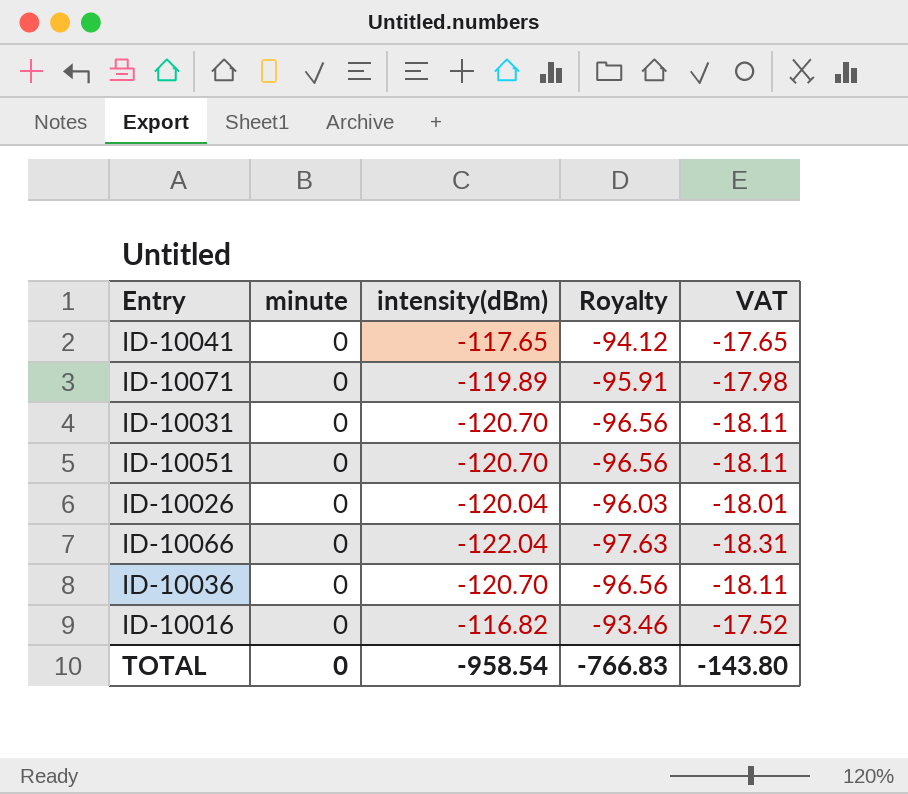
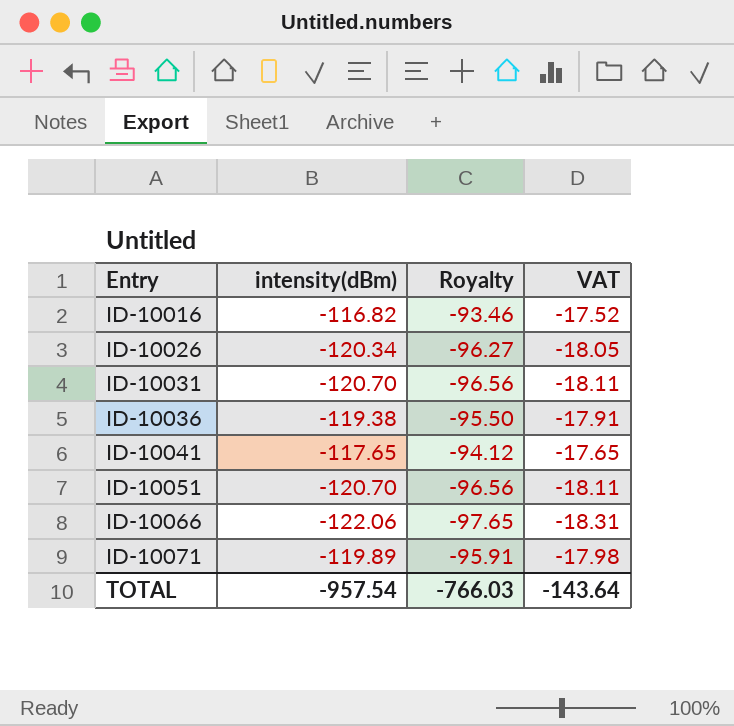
row order: none -> Entry ascending
column minute | position: 2 -> none
ID-10026 | intensity(dBm): -120.04 -> -120.34
ID-10026 | Royalty: -96.03 -> -96.27
ID-10026 | VAT: -18.01 -> -18.05
ID-10036 | intensity(dBm): -120.70 -> -119.38
ID-10036 | Royalty: -96.56 -> -95.50
ID-10036 | VAT: -18.11 -> -17.91
ID-10066 | intensity(dBm): -122.04 -> -122.06
ID-10066 | Royalty: -97.63 -> -97.65
TOTAL | intensity(dBm): -958.54 -> -957.54
TOTAL | Royalty: -766.83 -> -766.03
TOTAL | VAT: -143.80 -> -143.64

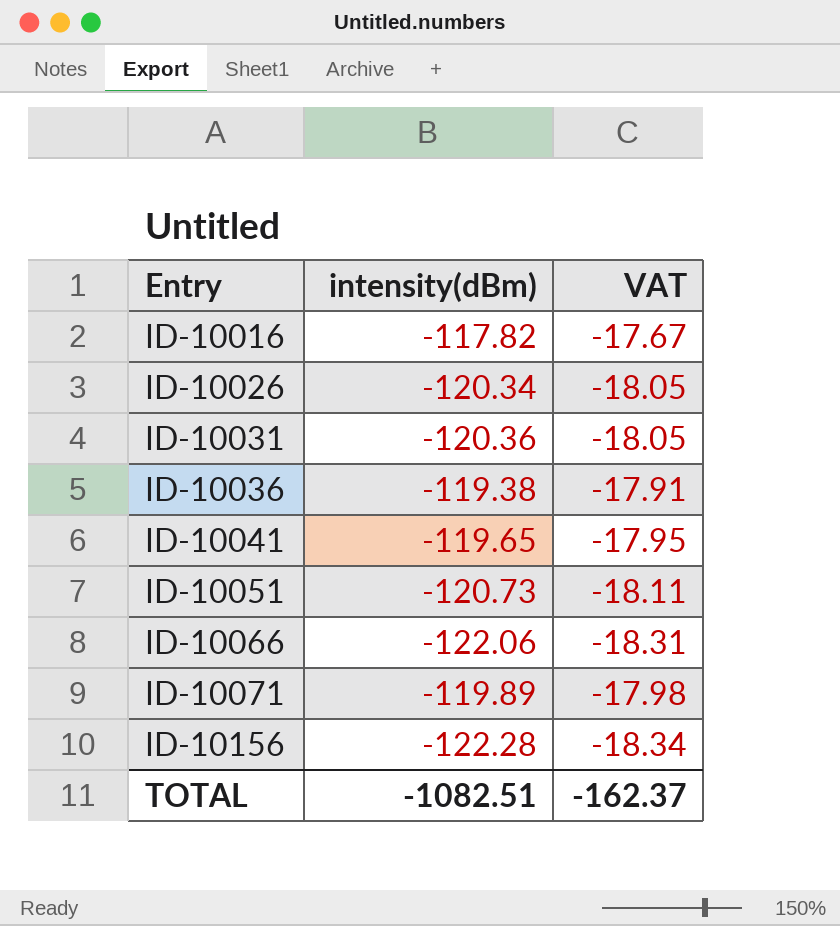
column Royalty | formula: [intensity(dBm)] * 0.8 -> none
ID-10016 | intensity(dBm): -116.82 -> -117.82
ID-10016 | VAT: -17.52 -> -17.67
ID-10031 | intensity(dBm): -120.70 -> -120.36
ID-10031 | VAT: -18.11 -> -18.05
ID-10041 | intensity(dBm): -117.65 -> -119.65
ID-10041 | VAT: -17.65 -> -17.95
ID-10051 | intensity(dBm): -120.70 -> -120.73
row ID-10156: none -> -122.28 | -18.34
TOTAL | intensity(dBm): -957.54 -> -1082.51
TOTAL | VAT: -143.64 -> -162.37

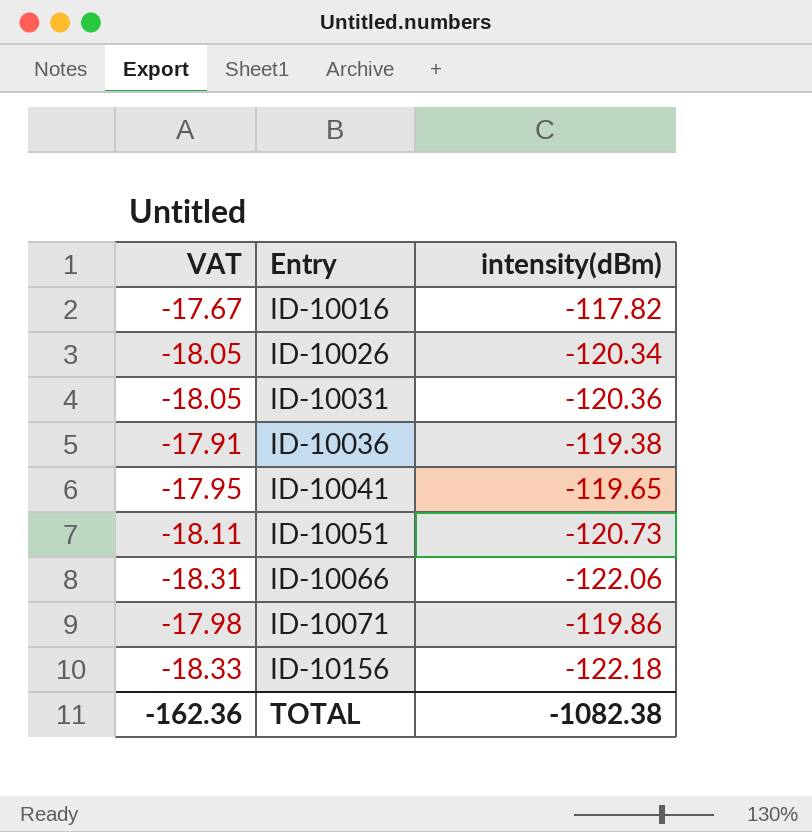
column VAT | position: 3 -> 1
ID-10071 | intensity(dBm): -119.89 -> -119.86
ID-10156 | VAT: -18.34 -> -18.33
ID-10156 | intensity(dBm): -122.28 -> -122.18
TOTAL | VAT: -162.37 -> -162.36
TOTAL | intensity(dBm): -1082.51 -> -1082.38

